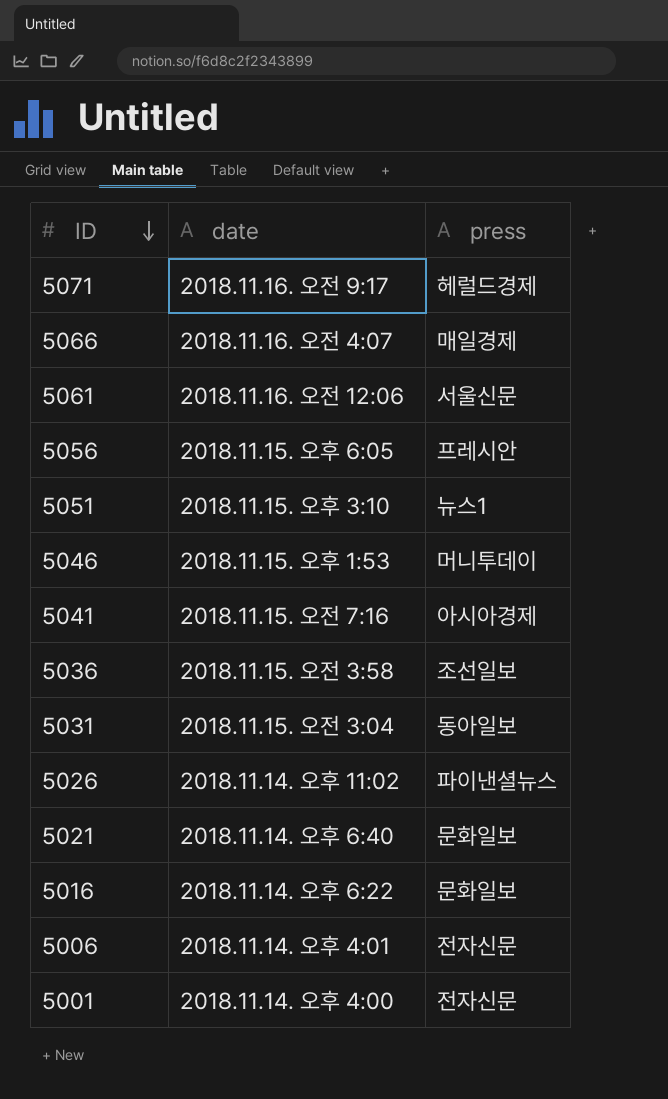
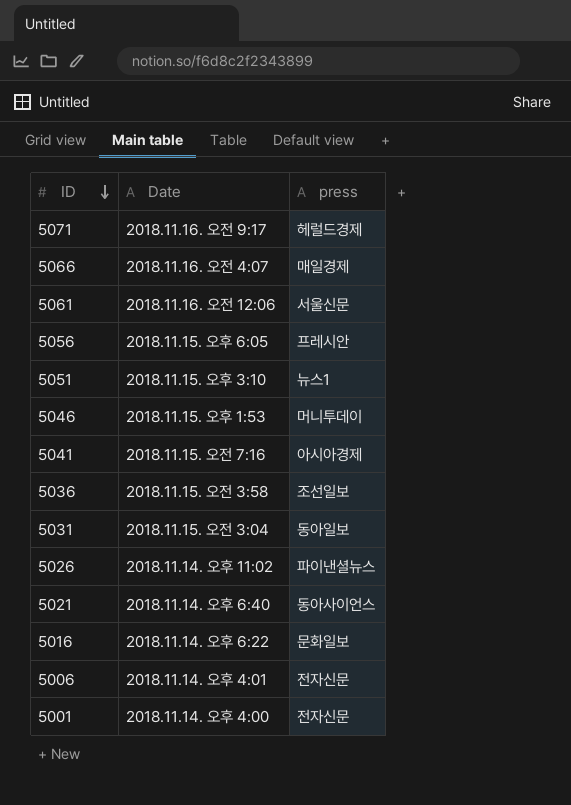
column name: date -> Date
5021 | press: 문화일보 -> 동아사이언스

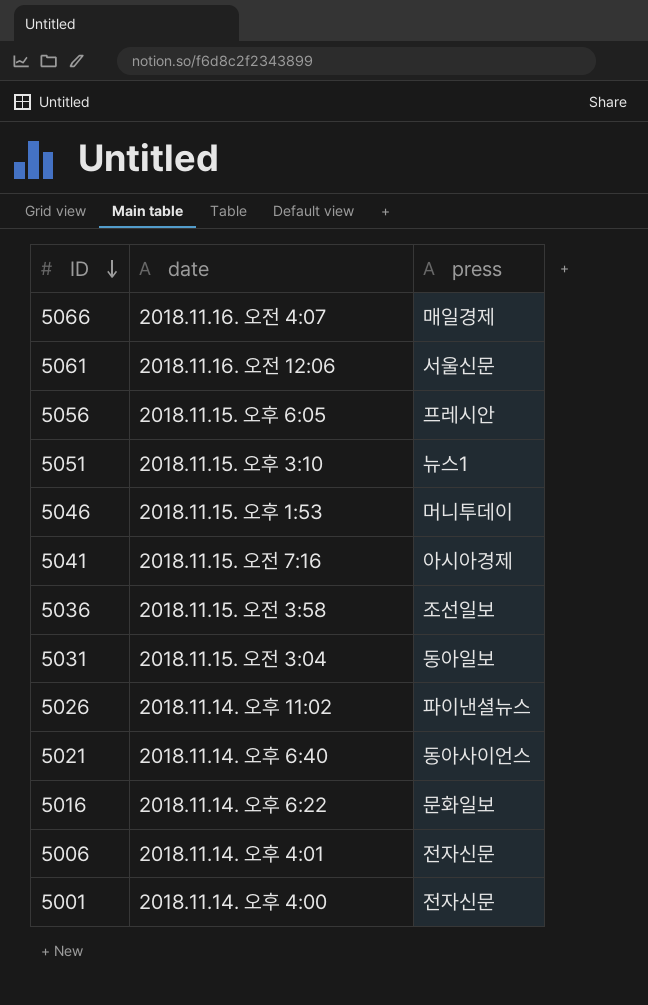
column name: Date -> date
row 5071: 2018.11.16. 오전 9:17 | 헤럴드경제 -> none

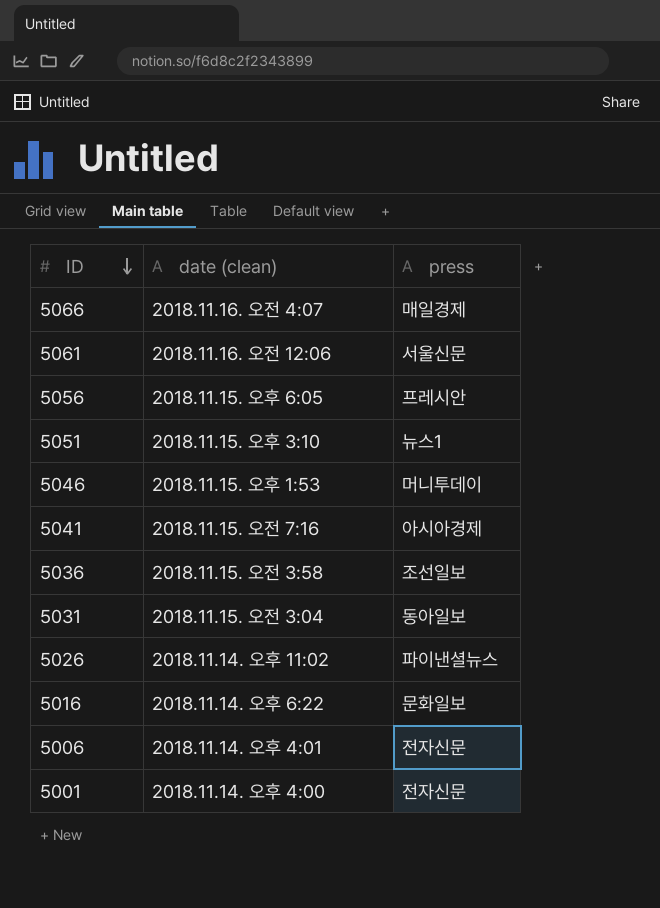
column name: date -> date (clean)
row 5021: 2018.11.14. 오후 6:40 | 동아사이언스 -> none

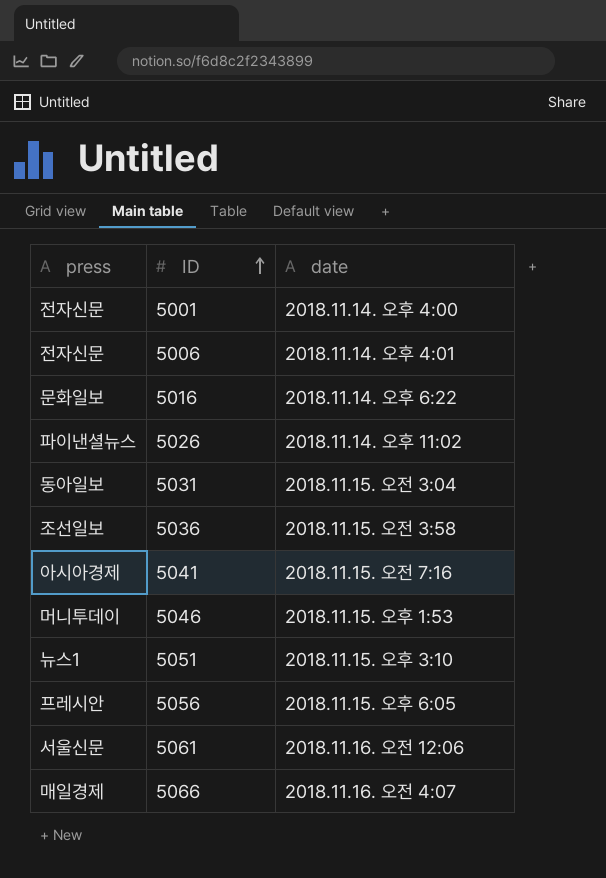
row order: ID descending -> ID ascending
column press | position: 3 -> 1
column name: date (clean) -> date

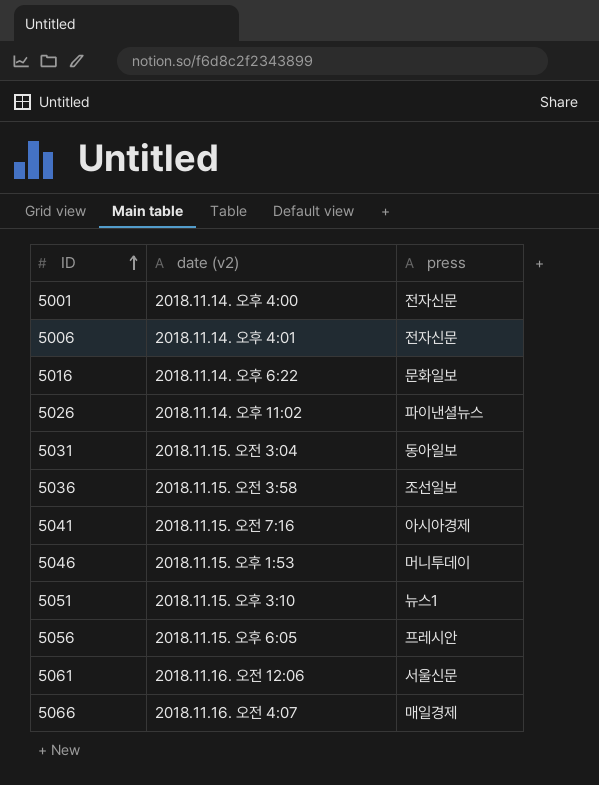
column name: date -> date (v2)
column press | position: 1 -> 3

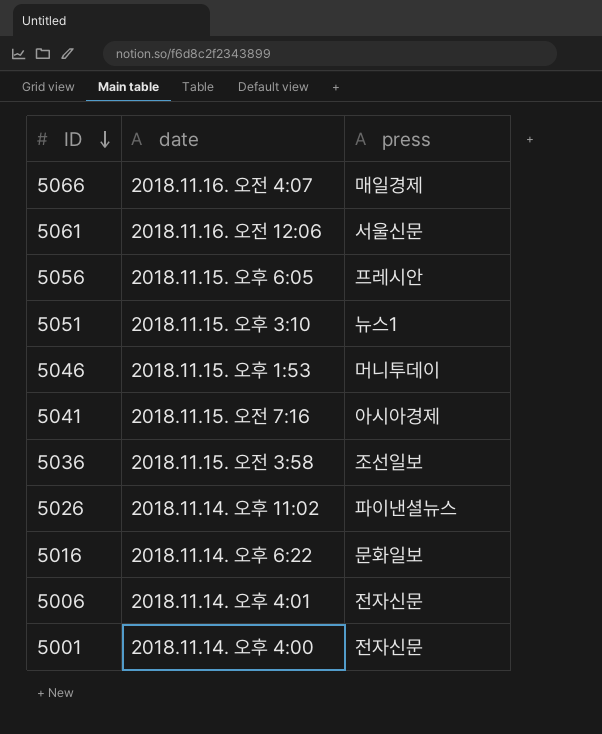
row order: ID ascending -> ID descending
column name: date (v2) -> date
row 5031: 2018.11.15. 오전 3:04 | 동아일보 -> none

